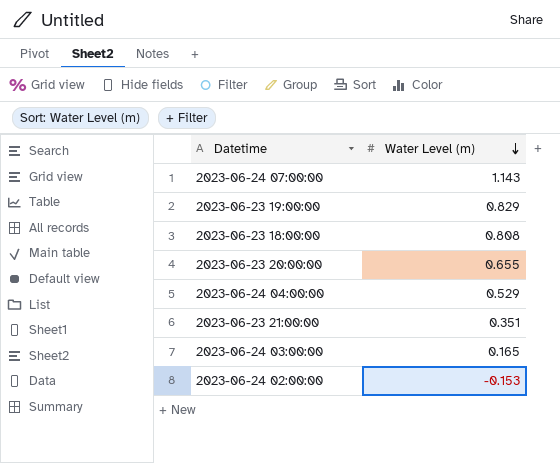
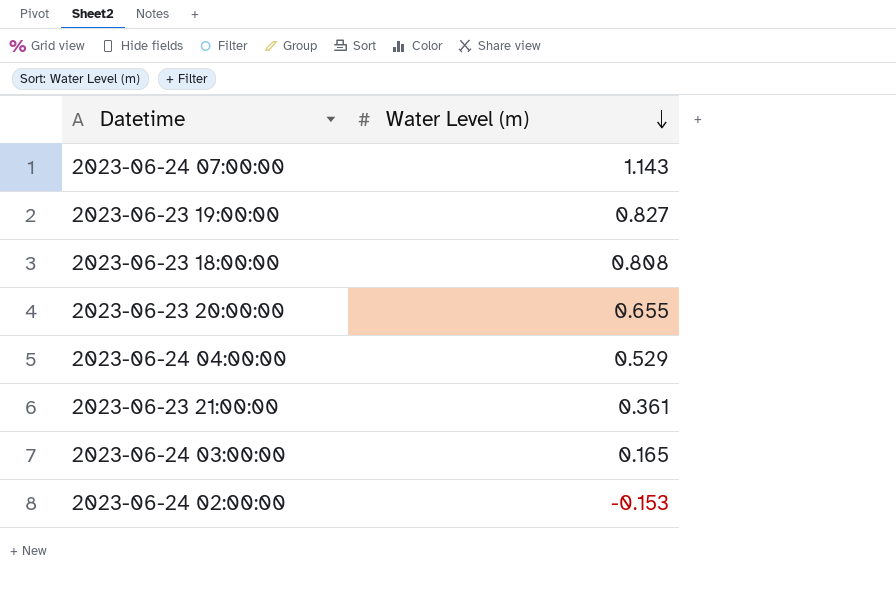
2023-06-23 19:00:00 | Water Level (m): 0.829 -> 0.827
2023-06-23 21:00:00 | Water Level (m): 0.351 -> 0.361

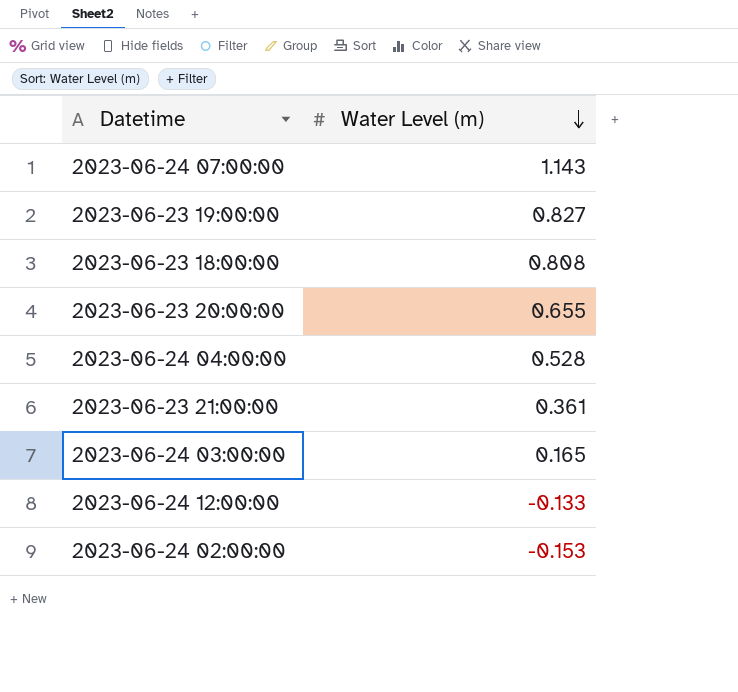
2023-06-24 04:00:00 | Water Level (m): 0.529 -> 0.528
row 2023-06-24 12:00:00: none -> -0.133

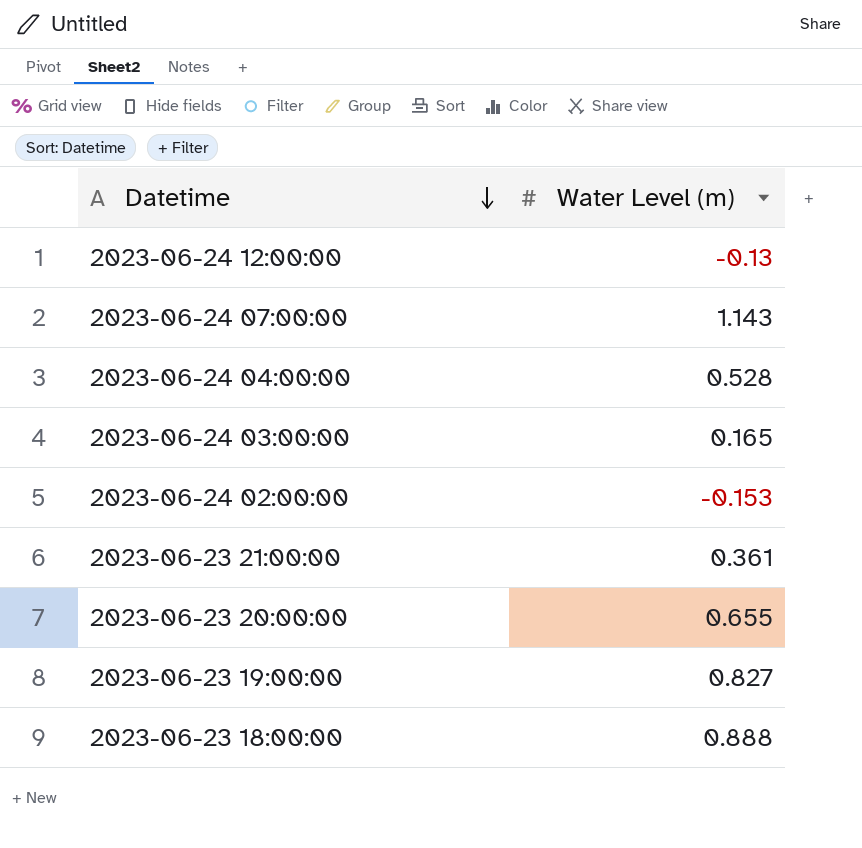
row order: Water Level (m) descending -> Datetime descending
2023-06-24 12:00:00 | Water Level (m): -0.133 -> -0.13
2023-06-23 18:00:00 | Water Level (m): 0.808 -> 0.888

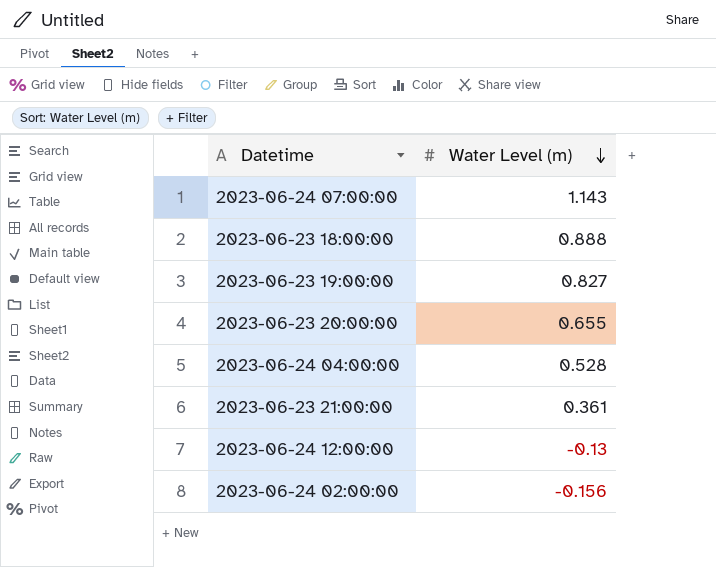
row order: Datetime descending -> Water Level (m) descending
row 2023-06-24 03:00:00: 0.165 -> none
2023-06-24 02:00:00 | Water Level (m): -0.153 -> -0.156

